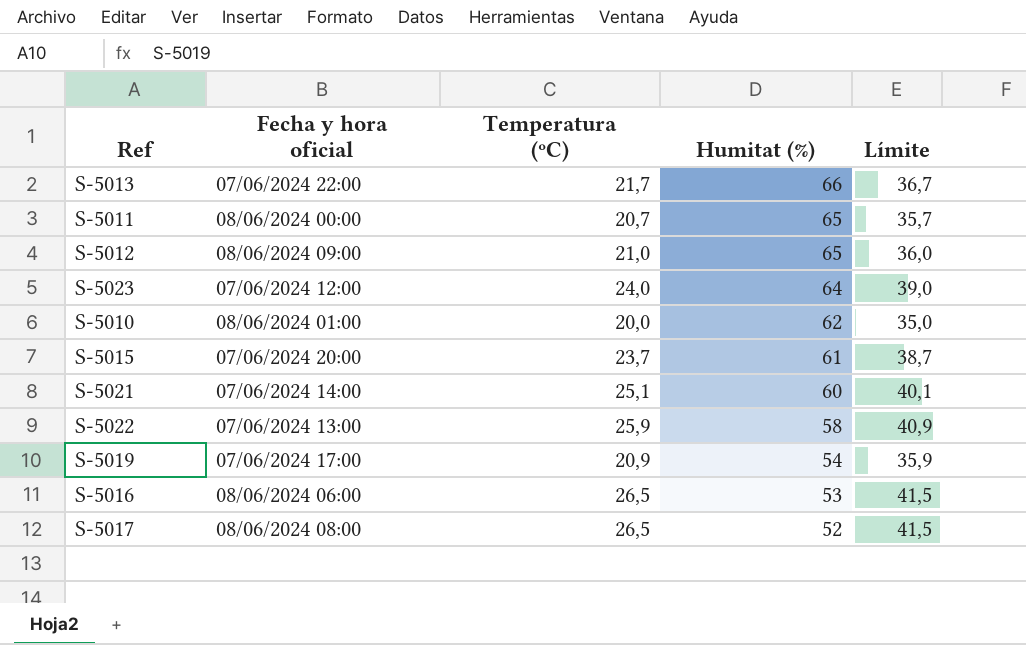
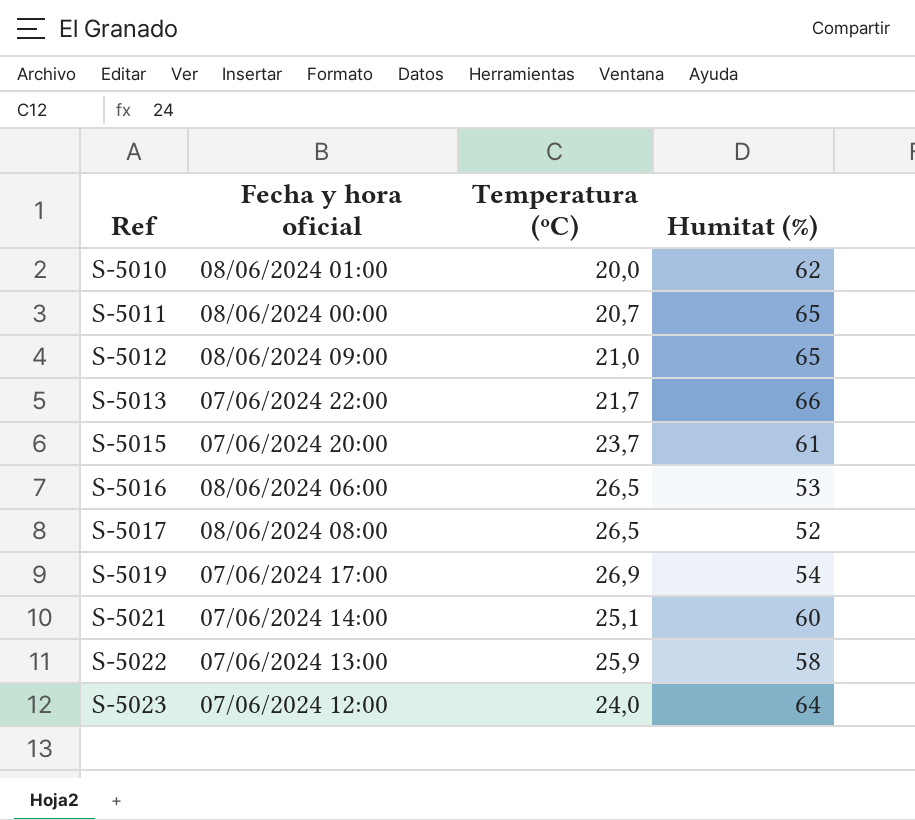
row order: Humitat (%) descending -> Ref ascending
column Límite | formula: [Temperatura (ºC)] + 15 -> none
S-5019 | Temperatura (ºC): 20,9 -> 26,9

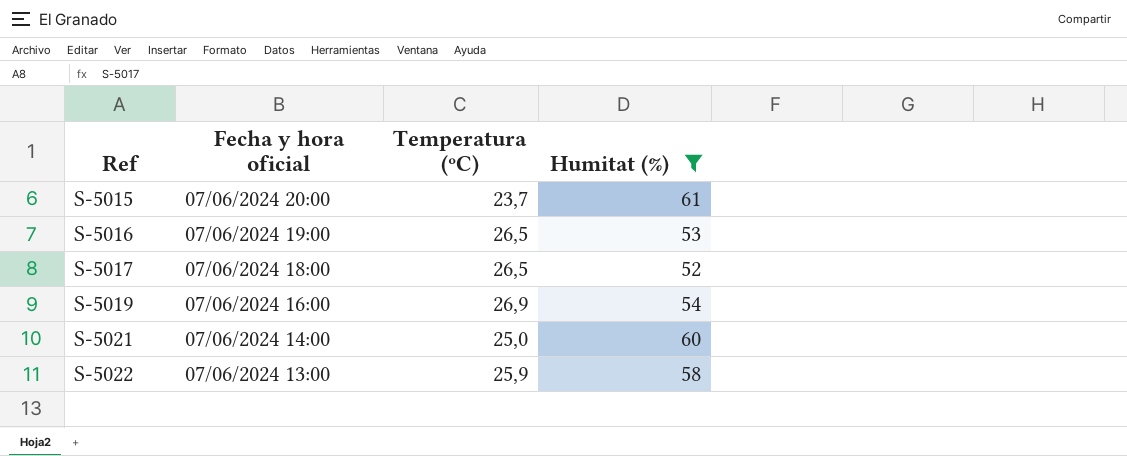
filter: none -> Humitat (%) <= 61
S-5016 | Fecha y hora oficial: 08/06/2024 06:00 -> 07/06/2024 19:00
S-5017 | Fecha y hora oficial: 08/06/2024 08:00 -> 07/06/2024 18:00
S-5019 | Fecha y hora oficial: 07/06/2024 17:00 -> 07/06/2024 16:00
S-5021 | Temperatura (ºC): 25,1 -> 25,0

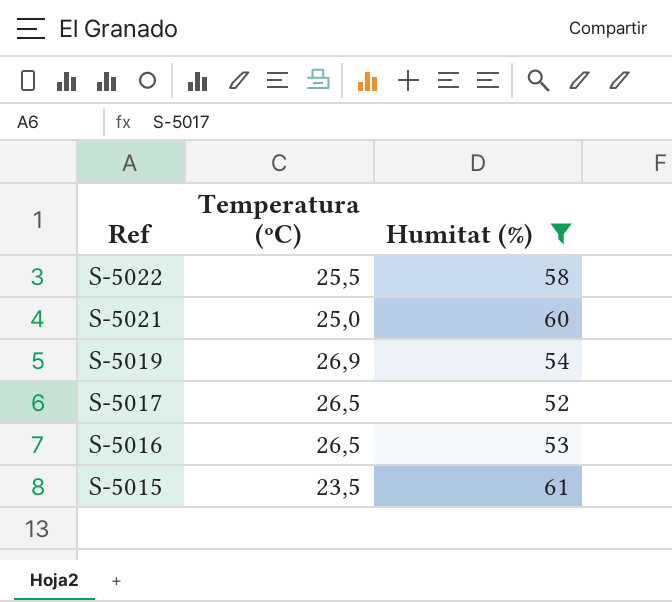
row order: Ref ascending -> Ref descending
column Fecha y hora oficial | position: 2 -> none
S-5022 | Temperatura (ºC): 25,9 -> 25,5
S-5015 | Temperatura (ºC): 23,7 -> 23,5

